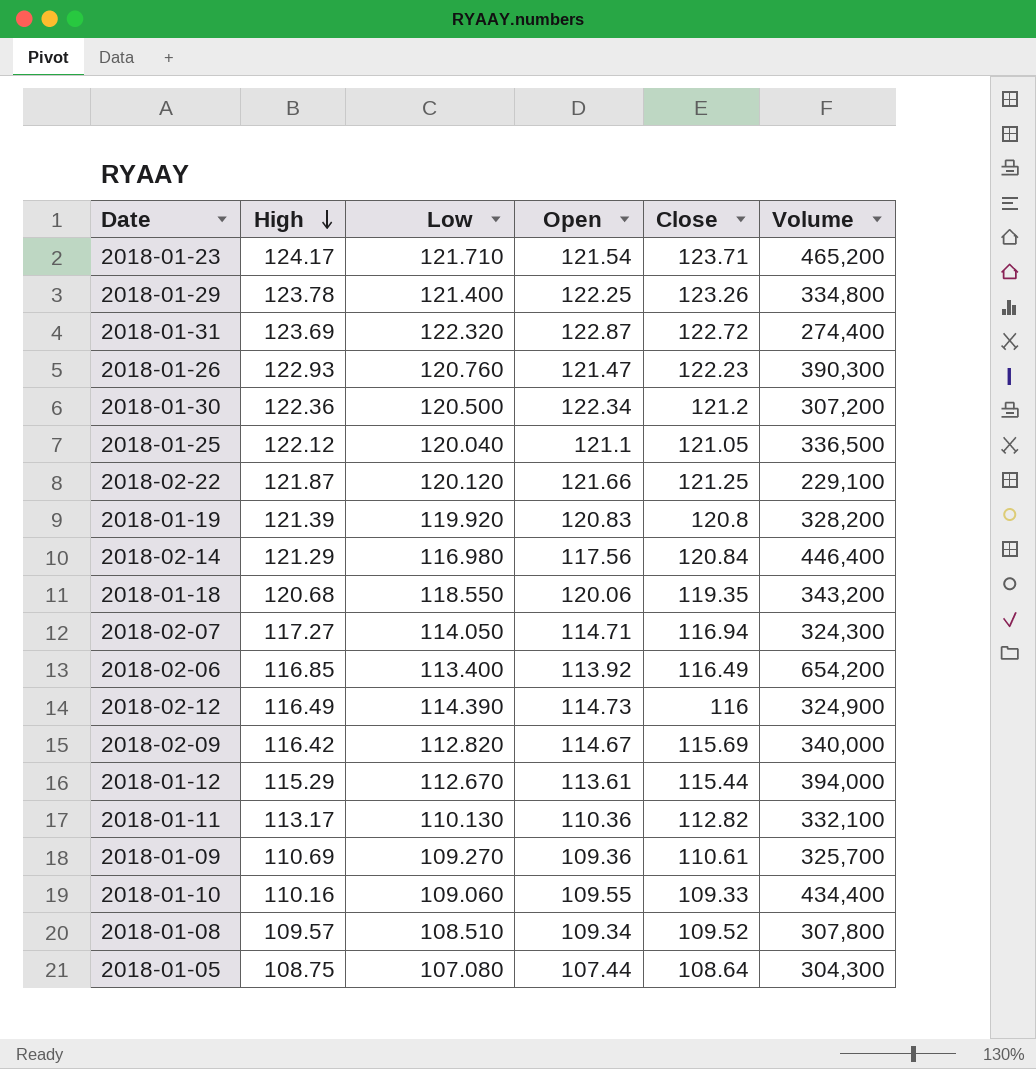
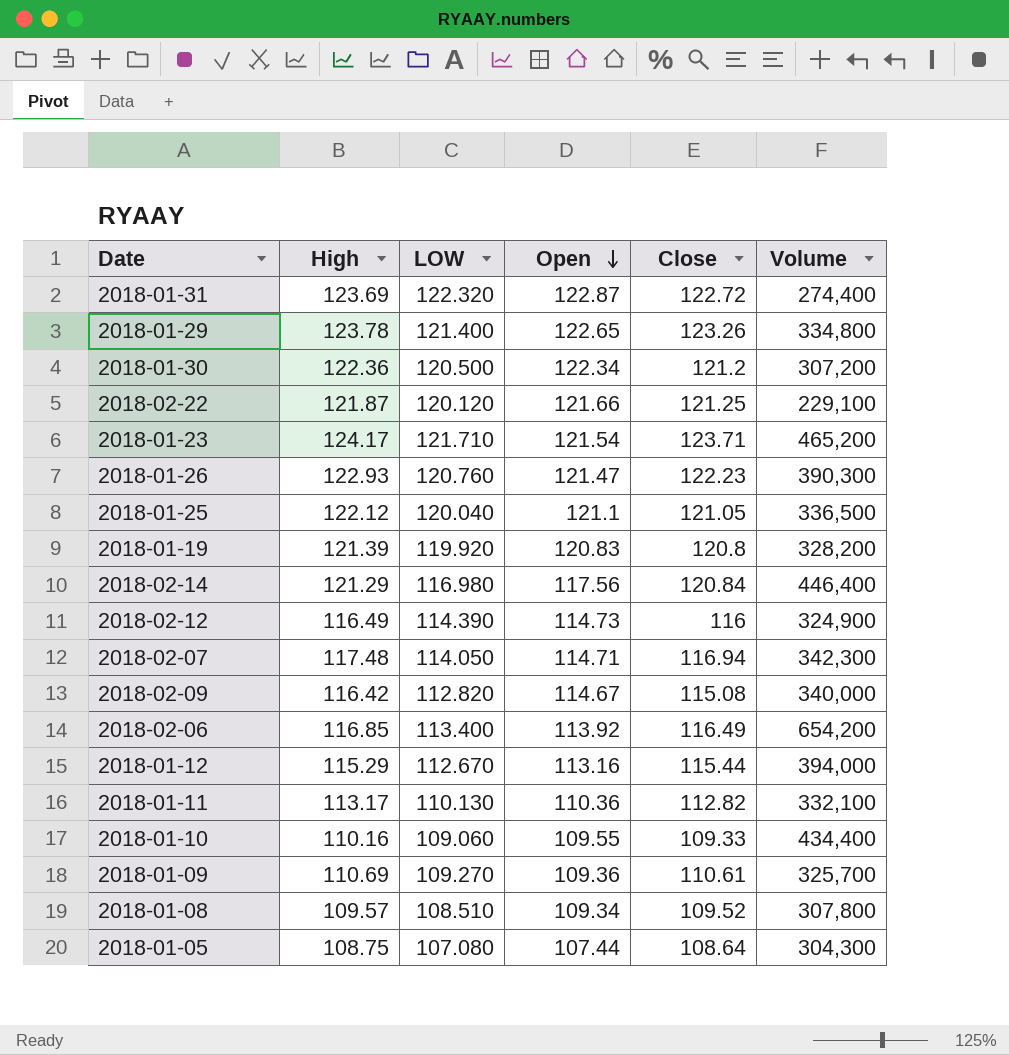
row order: High descending -> Open descending
column name: Low -> LOW
row 2018-01-18: 120.68 | 118.550 | 120.06 | 119.35 | 343,200 -> none
2018-01-29 | Open: 122.25 -> 122.65
2018-02-07 | High: 117.27 -> 117.48
2018-02-07 | Volume: 324,300 -> 342,300
2018-02-09 | Close: 115.69 -> 115.08
2018-01-12 | Open: 113.61 -> 113.16

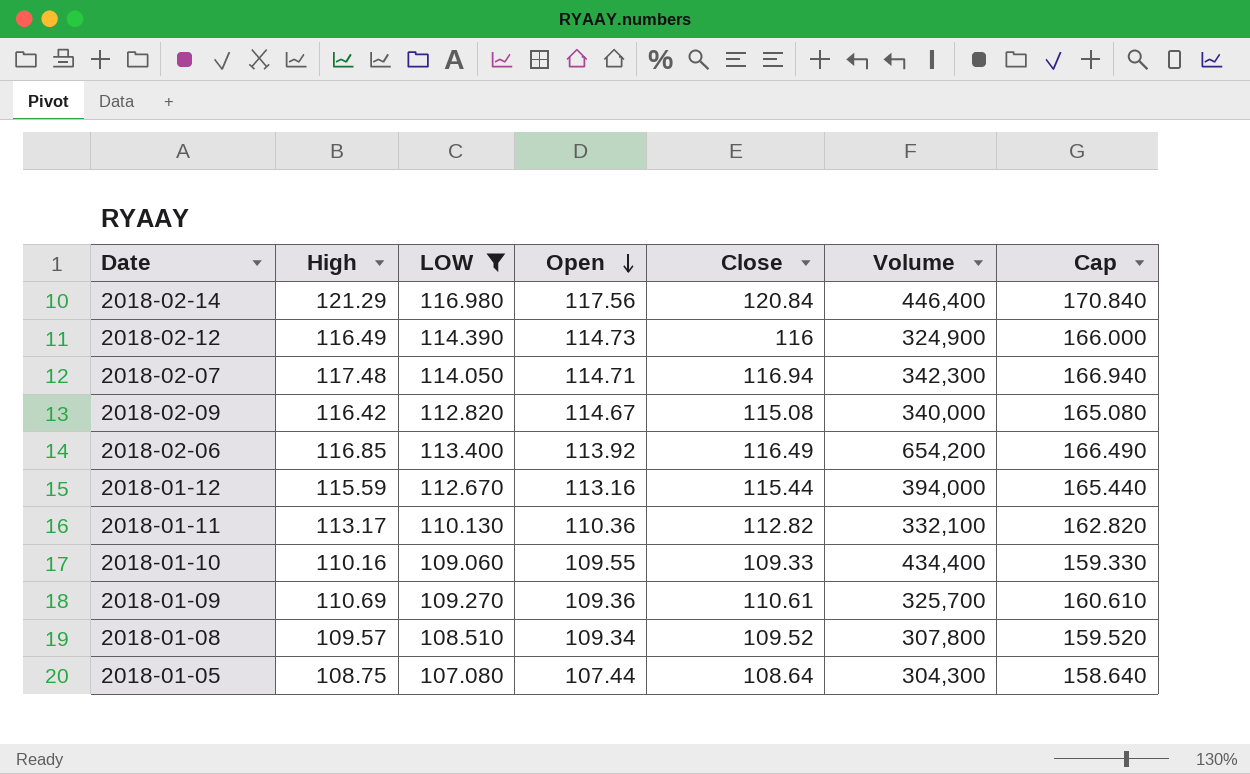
filter: none -> LOW <= 116.980
column Cap | formula: none -> [Close] + 50
2018-01-12 | High: 115.29 -> 115.59

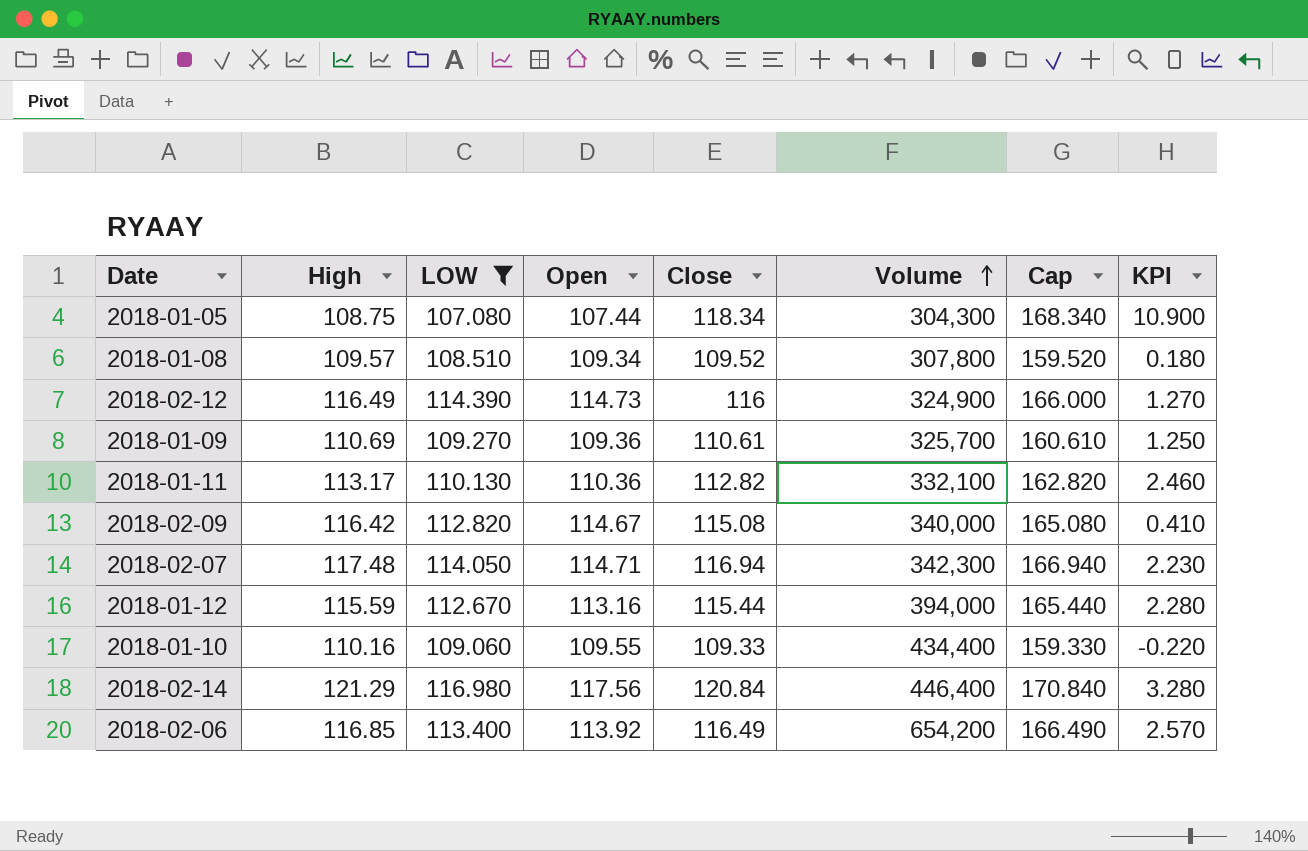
row order: Open descending -> Volume ascending
column KPI | formula: none -> [Close] - [Open]
2018-01-05 | Close: 108.64 -> 118.34
2018-01-05 | Cap: 158.640 -> 168.340

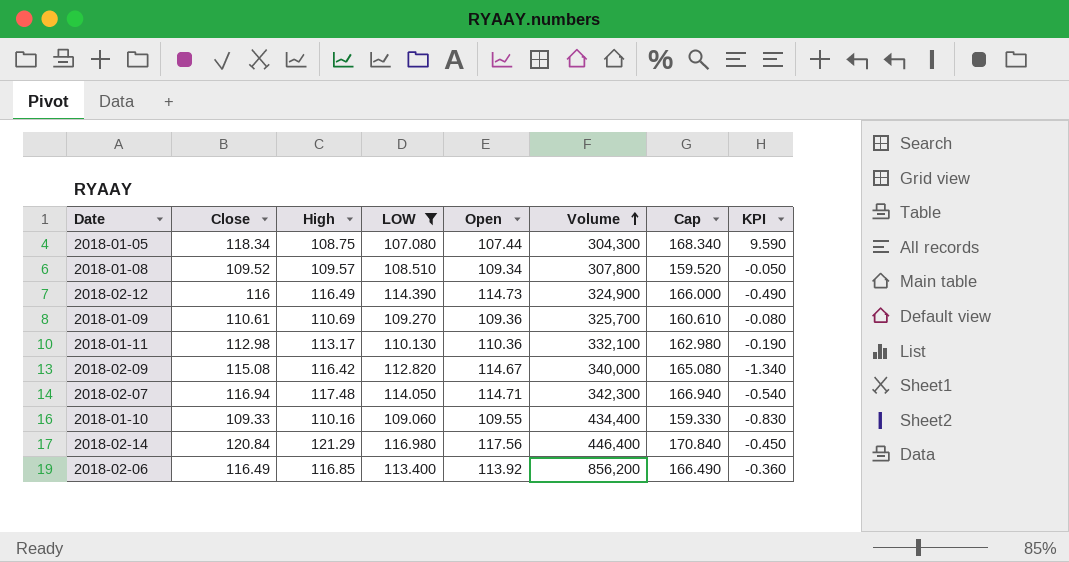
column Close | position: 5 -> 2
column KPI | formula: [Close] - [Open] -> [Close] - [High]
row 2018-01-12: 115.59 | 112.670 | 113.16 | 115.44 | 394,000 | 165.440 | 2.280 -> none
2018-01-11 | Close: 112.82 -> 112.98
2018-01-11 | Cap: 162.820 -> 162.980
2018-02-06 | Volume: 654,200 -> 856,200

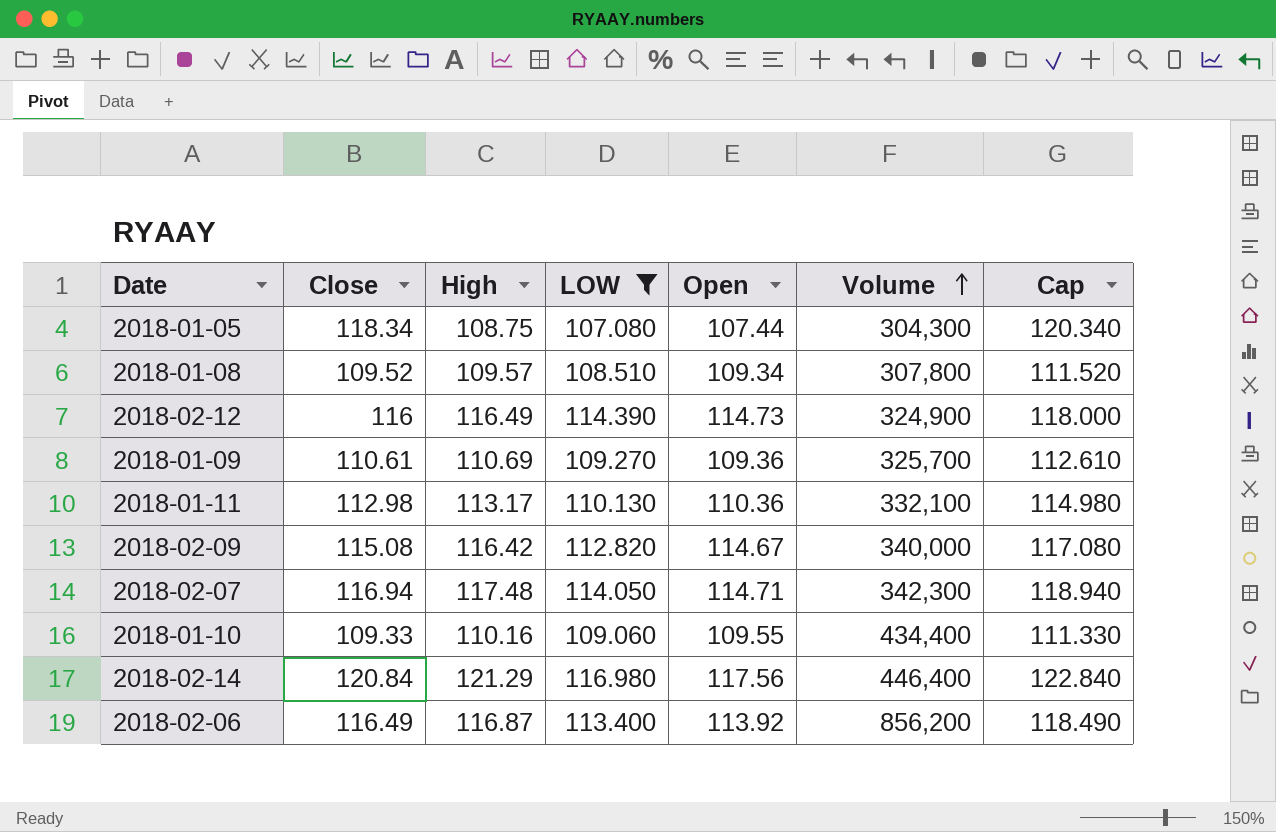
column KPI | formula: [Close] - [High] -> none
column Cap | formula: [Close] + 50 -> [Close] + 2
2018-02-06 | High: 116.85 -> 116.87

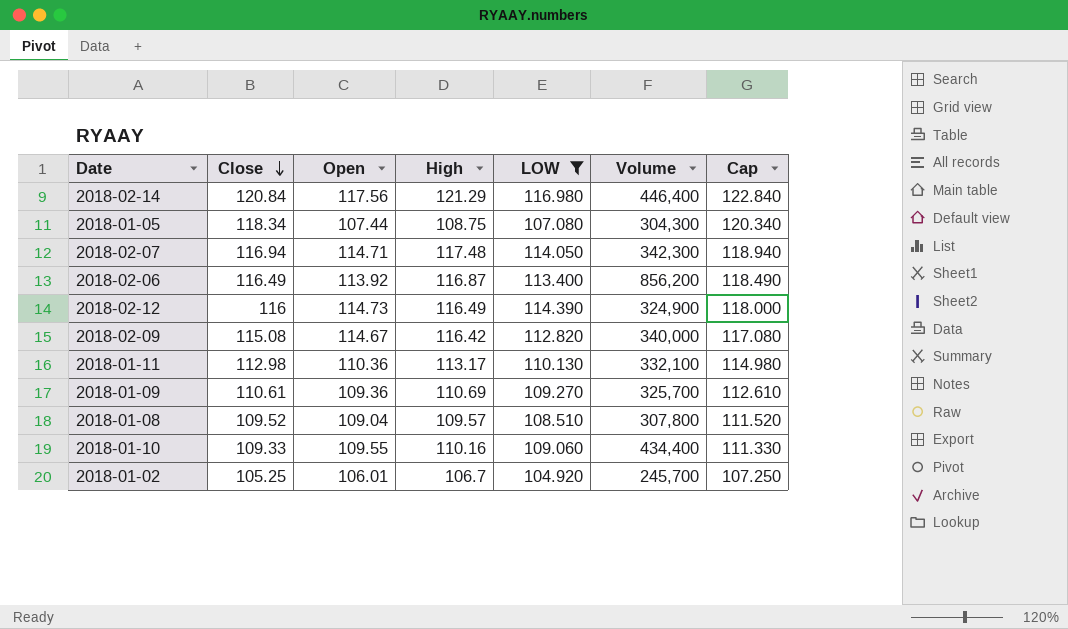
row order: Volume ascending -> Close descending
column Open | position: 5 -> 3
2018-01-08 | Open: 109.34 -> 109.04
row 2018-01-02: none -> 105.25 | 106.01 | 106.7 | 104.920 | 245,700 | 107.250

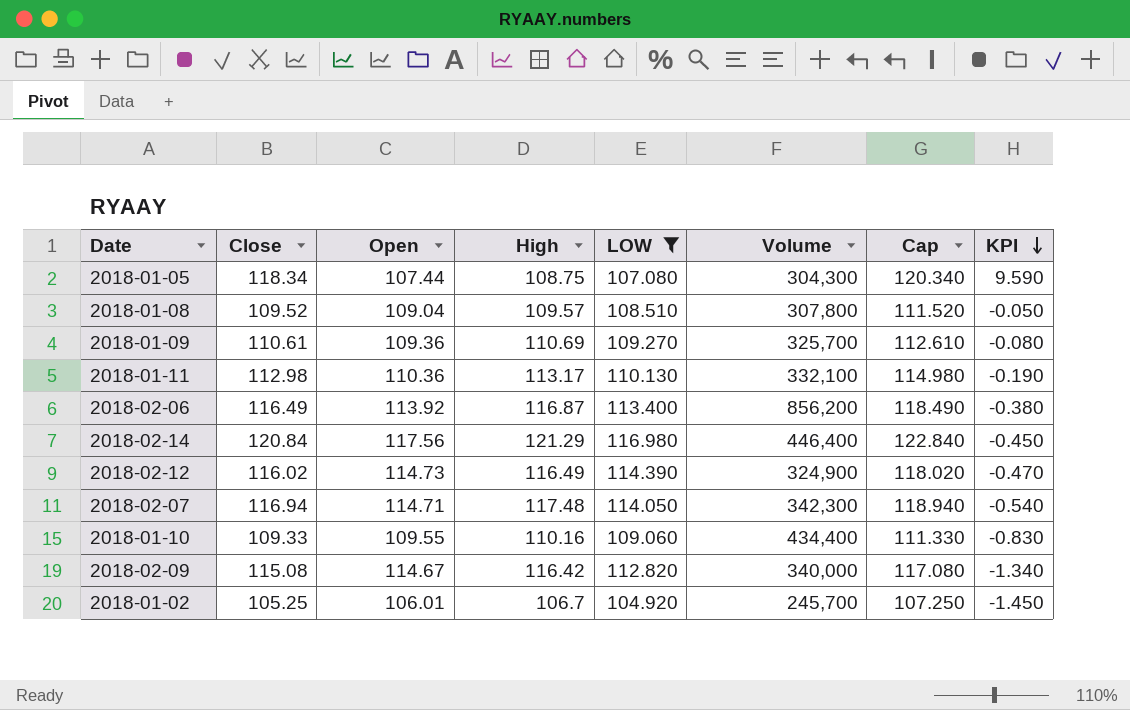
row order: Close descending -> KPI descending
column KPI | formula: none -> [Close] - [High]
2018-02-12 | Close: 116 -> 116.02
2018-02-12 | Cap: 118.000 -> 118.020

